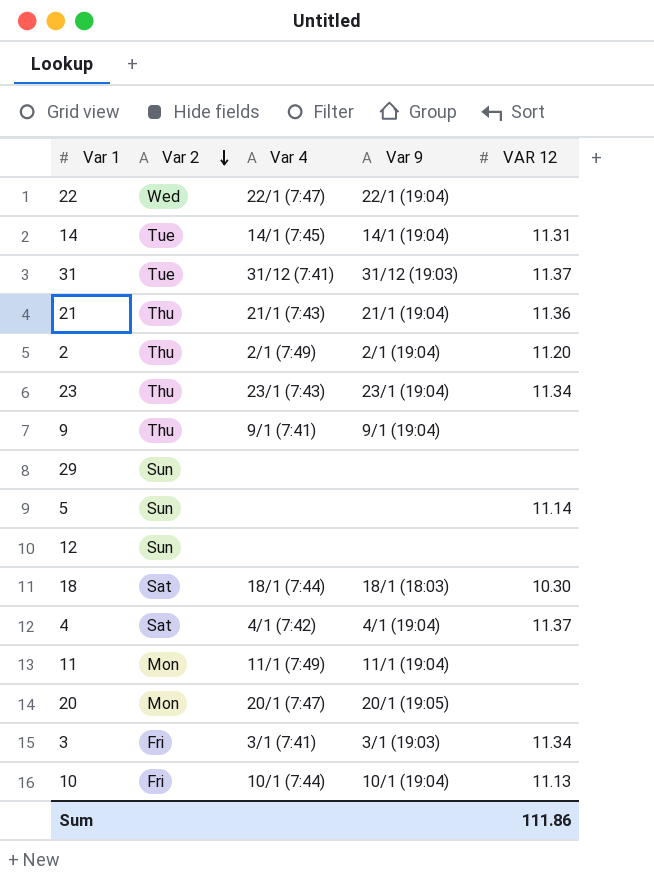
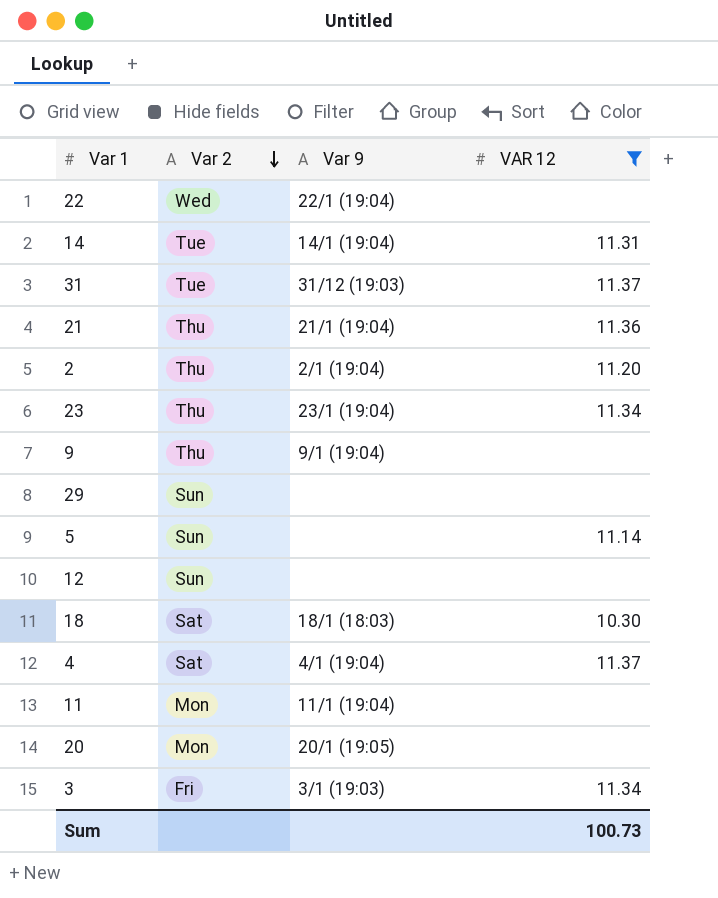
filter: none -> VAR 12 != 11.13
column Var 4 | position: 3 -> none
Sum | VAR 12: 111.86 -> 100.73

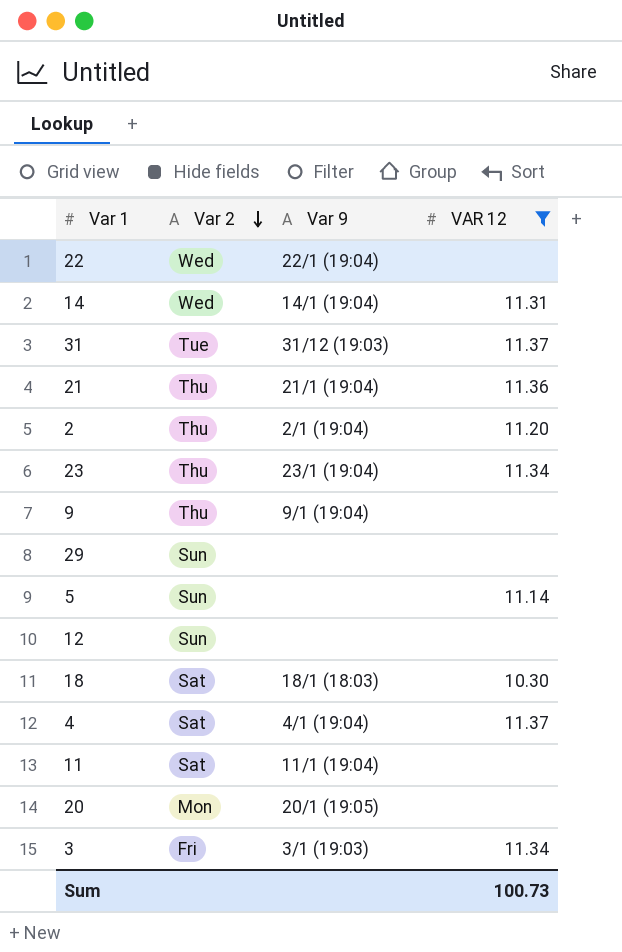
14 | Var 2: Tue -> Wed
11 | Var 2: Mon -> Sat

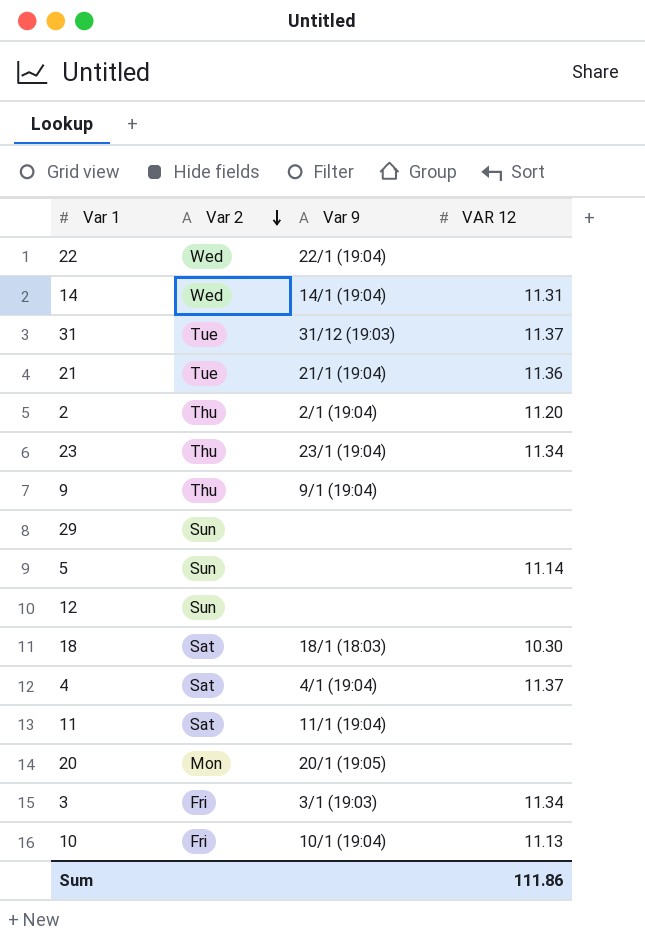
filter: VAR 12 != 11.13 -> none
21 | Var 2: Thu -> Tue
Sum | VAR 12: 100.73 -> 111.86

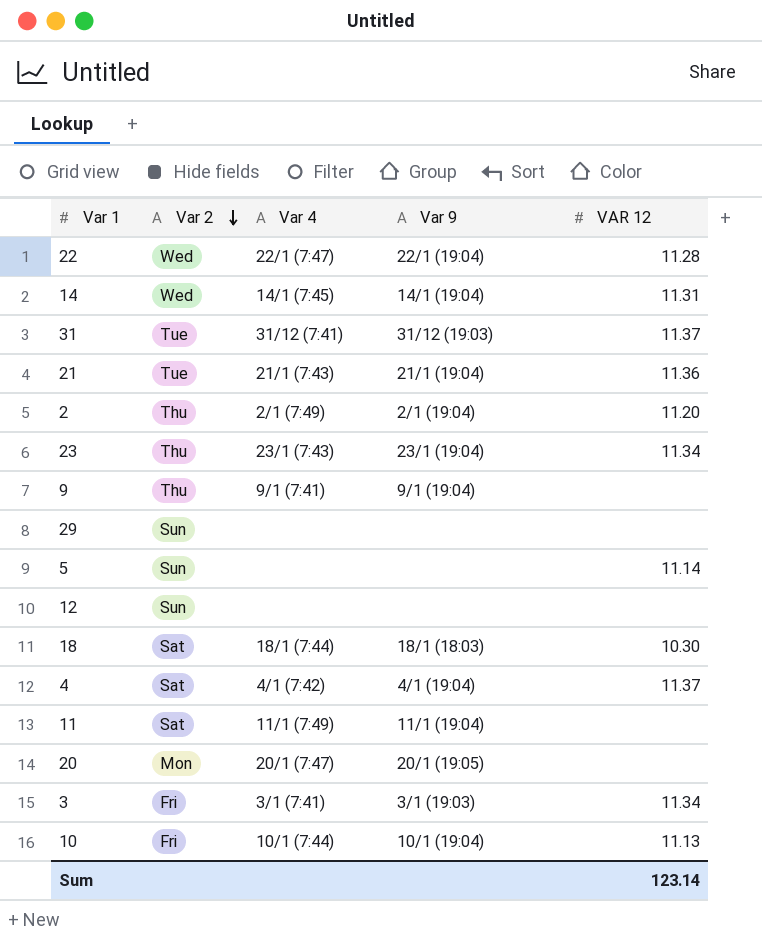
column Var 4 | position: none -> 3
22 | VAR 12: none -> 11.28
Sum | VAR 12: 111.86 -> 123.14

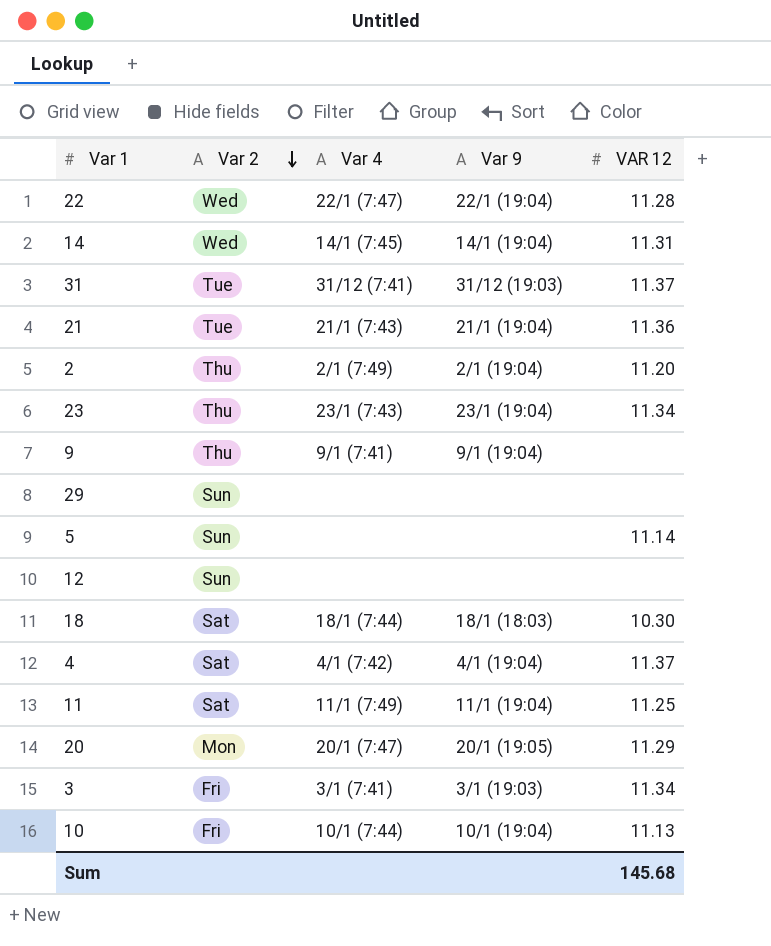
11 | VAR 12: none -> 11.25
20 | VAR 12: none -> 11.29
Sum | VAR 12: 123.14 -> 145.68

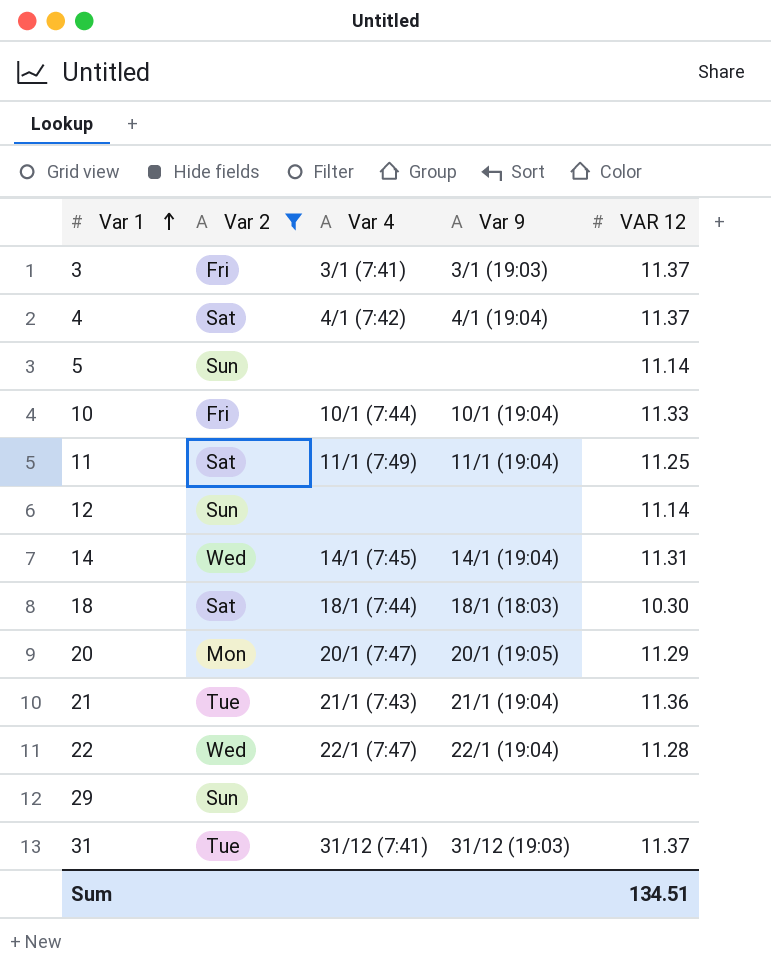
filter: none -> Var 2 != Thu
row order: Var 2 descending -> Var 1 ascending
3 | VAR 12: 11.34 -> 11.37
10 | VAR 12: 11.13 -> 11.33
12 | VAR 12: none -> 11.14
Sum | VAR 12: 145.68 -> 134.51

